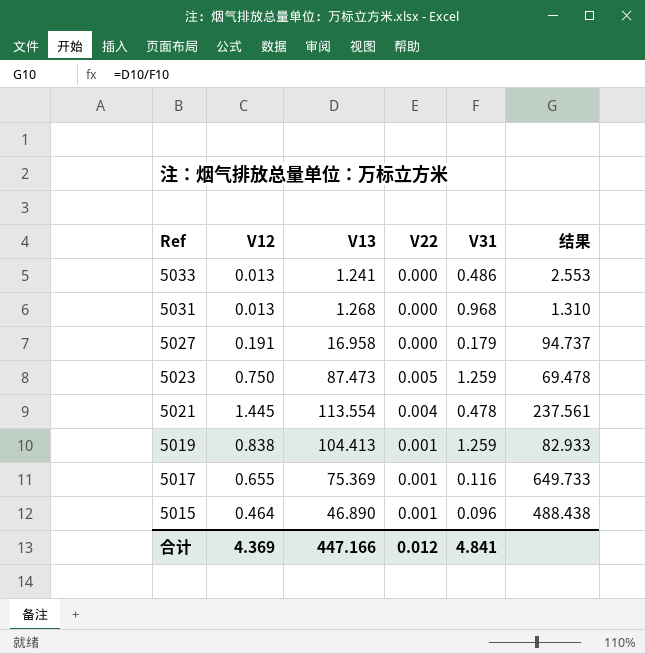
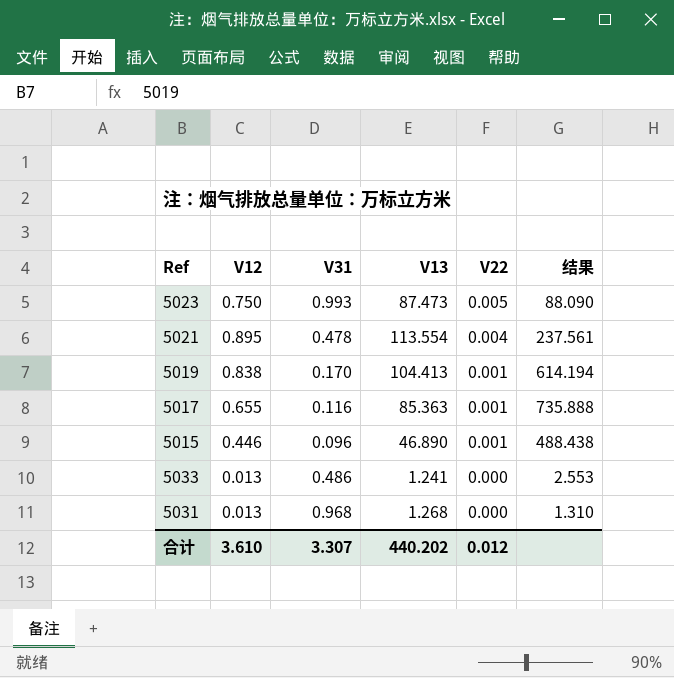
row order: Ref descending -> V22 descending
column V31 | position: 5 -> 3
row 5027: 0.191 | 16.958 | 0.000 | 0.179 | 94.737 -> none
5023 | V31: 1.259 -> 0.993
5023 | 结果: 69.478 -> 88.090
5021 | V12: 1.445 -> 0.895
5019 | V31: 1.259 -> 0.170
5019 | 结果: 82.933 -> 614.194
5017 | V13: 75.369 -> 85.363
5017 | 结果: 649.733 -> 735.888
5015 | V12: 0.464 -> 0.446
合计 | V12: 4.369 -> 3.610
合计 | V31: 4.841 -> 3.307
合计 | V13: 447.166 -> 440.202

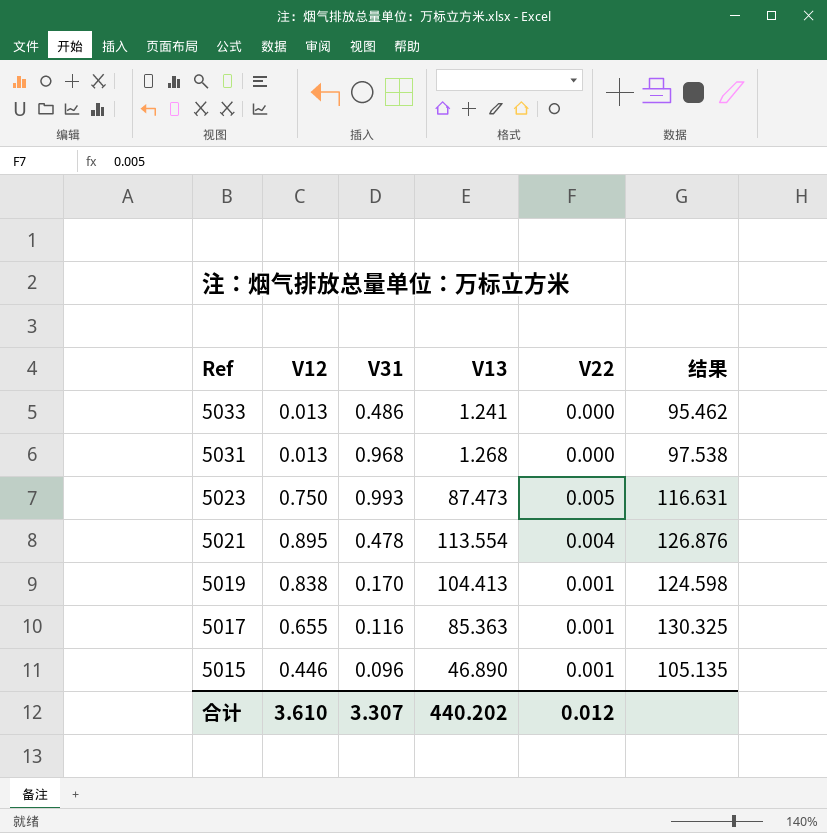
row order: V22 descending -> Ref descending
column 结果 | formula: [V13] / [V31] -> [V13] / [V12]

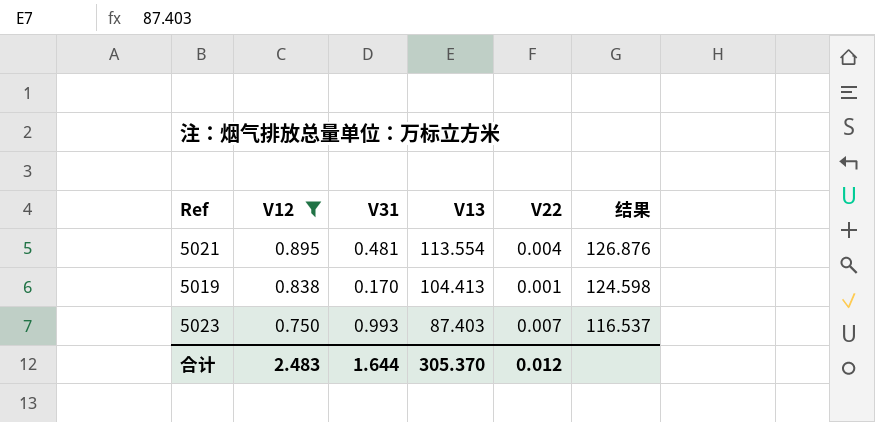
filter: none -> V12 >= 0.750
row order: Ref descending -> V12 descending
5021 | V31: 0.478 -> 0.481
5023 | V13: 87.473 -> 87.403
5023 | V22: 0.005 -> 0.007
5023 | 结果: 116.631 -> 116.537
合计 | V12: 3.610 -> 2.483
合计 | V31: 3.307 -> 1.644
合计 | V13: 440.202 -> 305.370

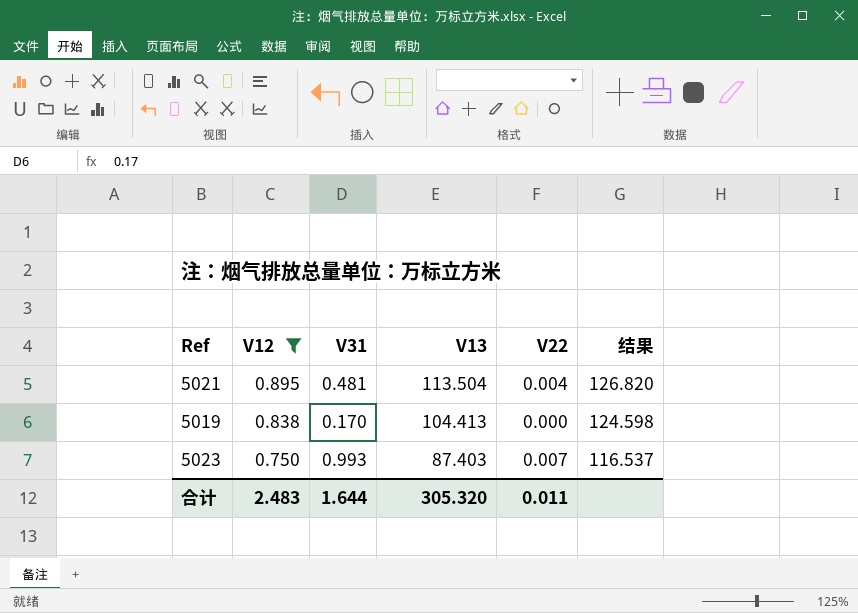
5021 | V13: 113.554 -> 113.504
5021 | 结果: 126.876 -> 126.820
5019 | V22: 0.001 -> 0.000
合计 | V13: 305.370 -> 305.320
合计 | V22: 0.012 -> 0.011

